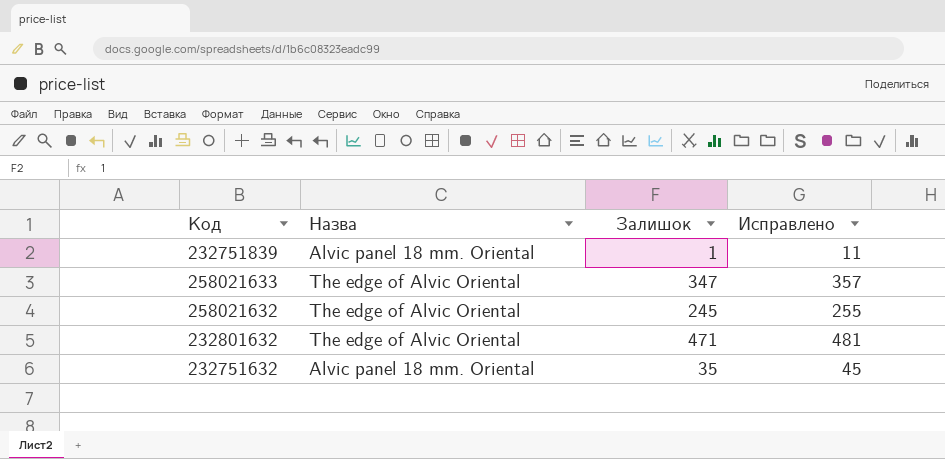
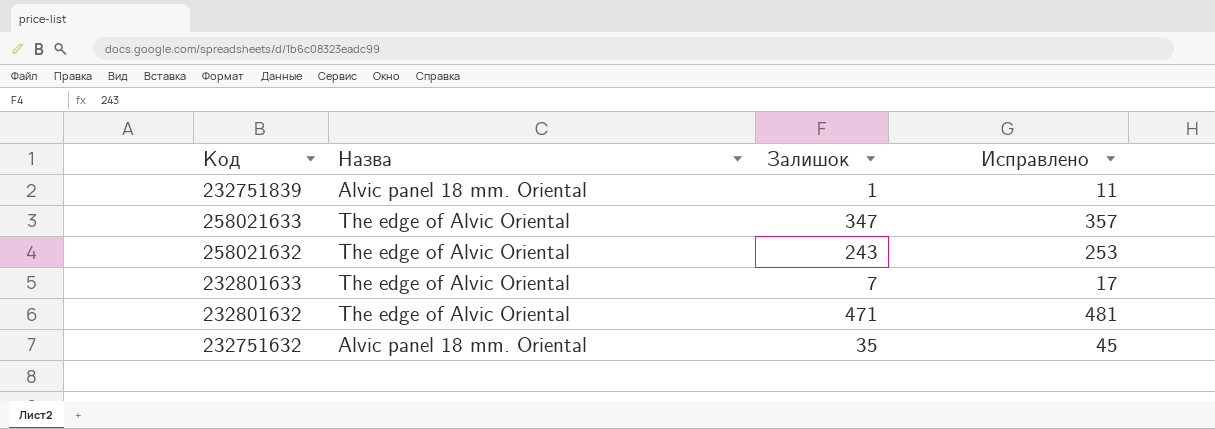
258021632 | Залишок: 245 -> 243
258021632 | Исправлено: 255 -> 253
row 232801633: none -> The edge of Alvic Oriental | 7 | 17

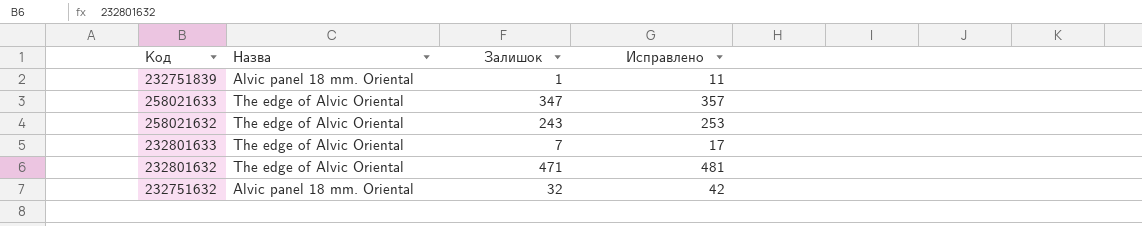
232751632 | Залишок: 35 -> 32
232751632 | Исправлено: 45 -> 42

